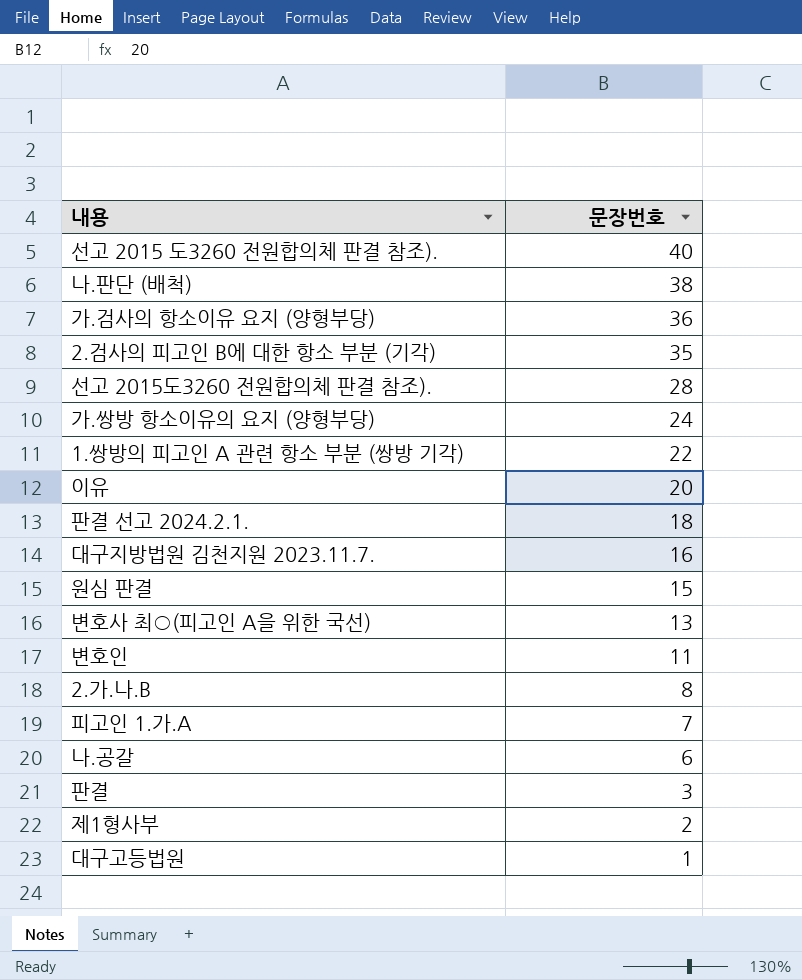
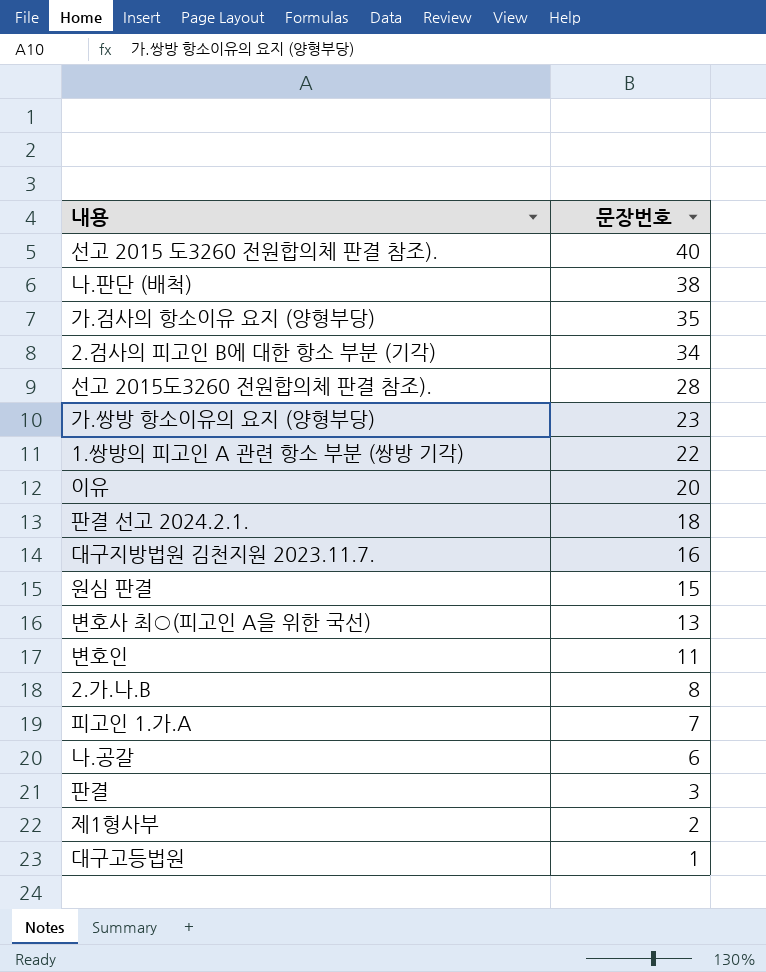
가.검사의 항소이유 요지 (양형부당) | 문장번호: 36 -> 35
2.검사의 피고인 B에 대한 항소 부분 (기각) | 문장번호: 35 -> 34
가.쌍방 항소이유의 요지 (양형부당) | 문장번호: 24 -> 23

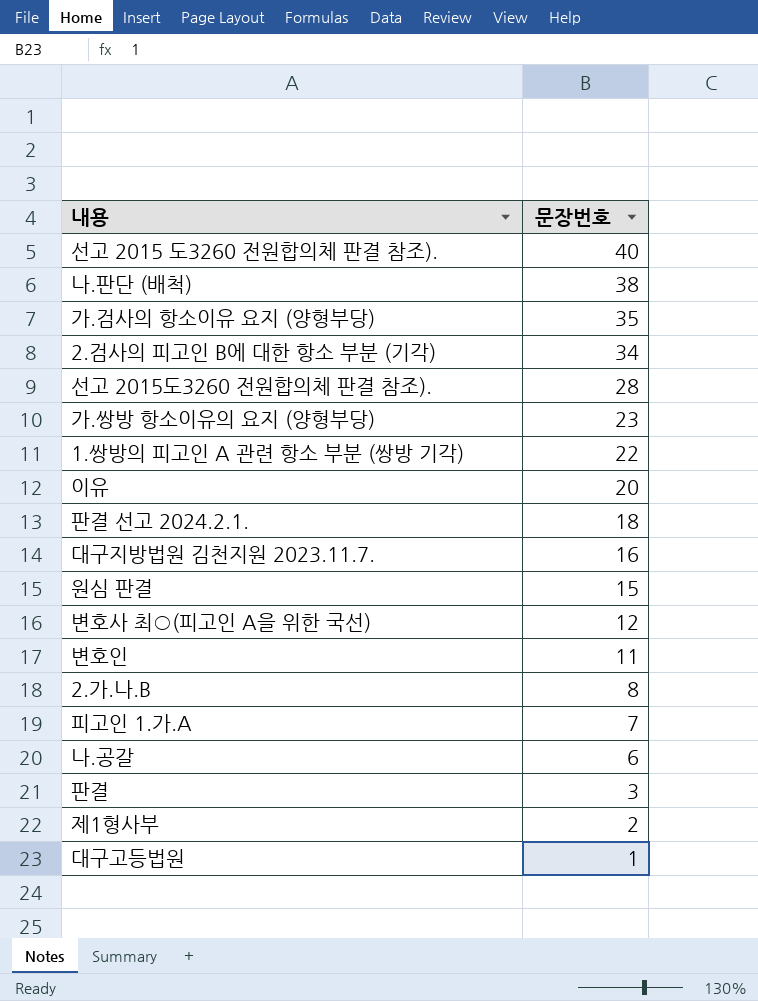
변호사 최○(피고인 A을 위한 국선) | 문장번호: 13 -> 12

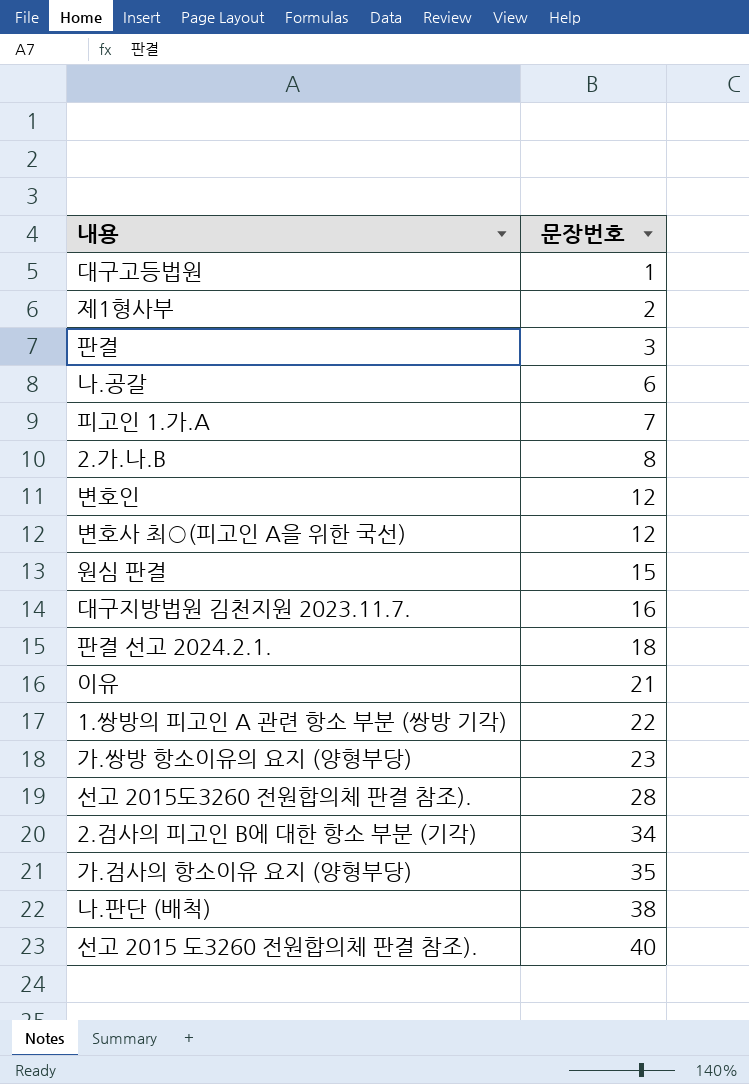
row order: 문장번호 descending -> 문장번호 ascending
변호인 | 문장번호: 11 -> 12
이유 | 문장번호: 20 -> 21

